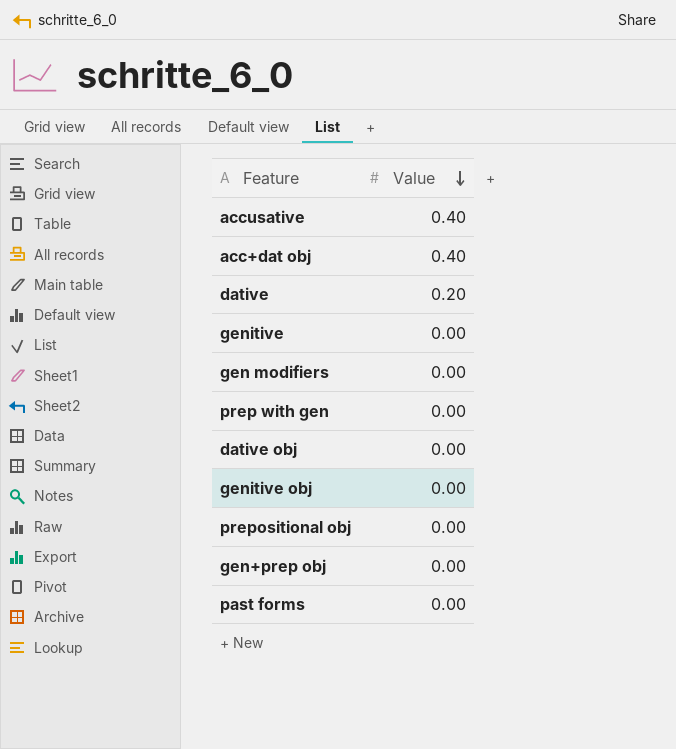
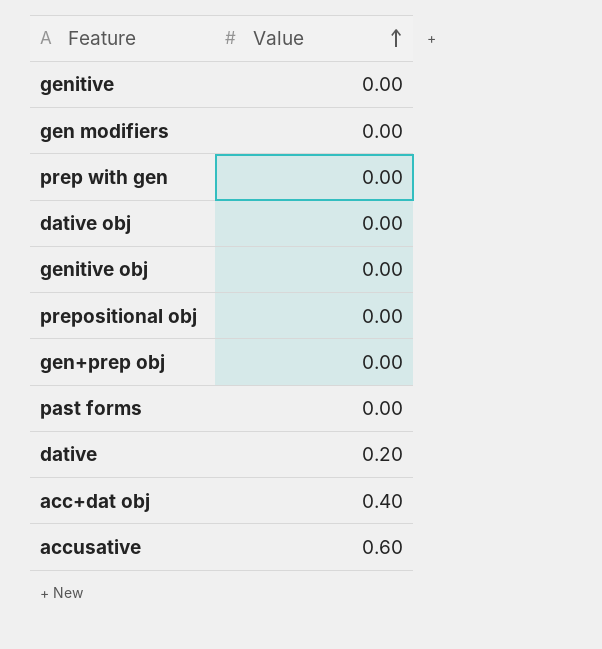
row order: Value descending -> Value ascending
accusative | Value: 0.40 -> 0.60

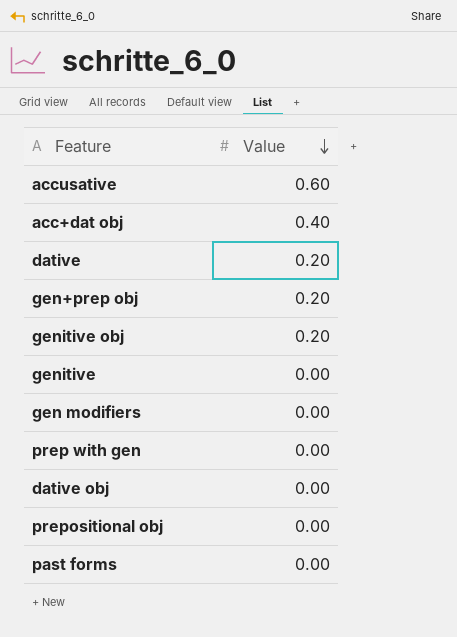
row order: Value ascending -> Value descending
gen+prep obj | Value: 0.00 -> 0.20
genitive obj | Value: 0.00 -> 0.20

